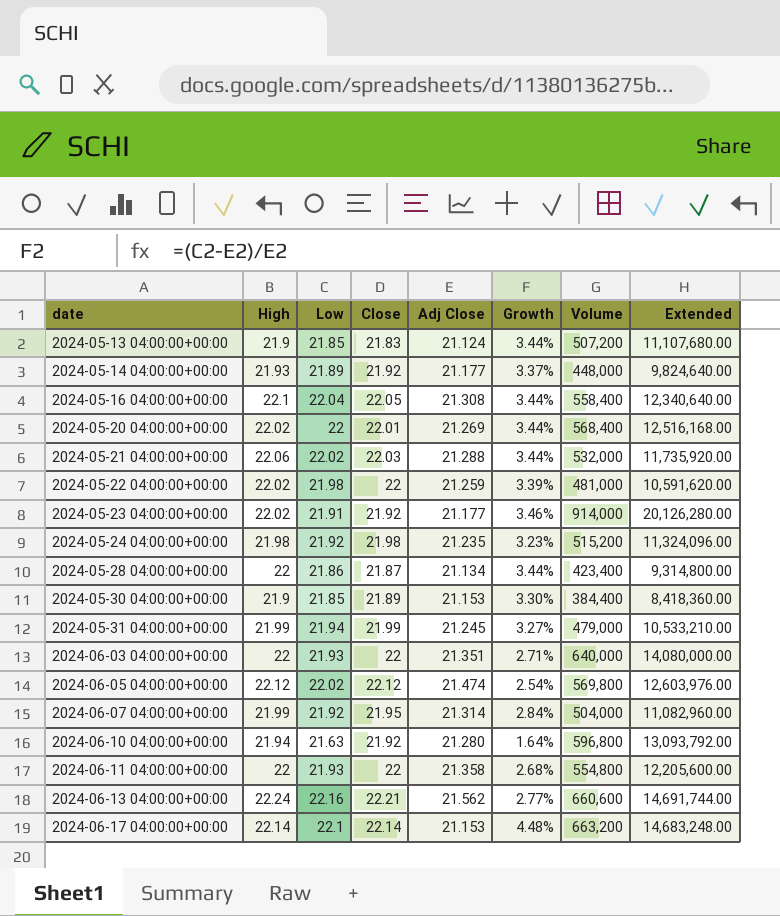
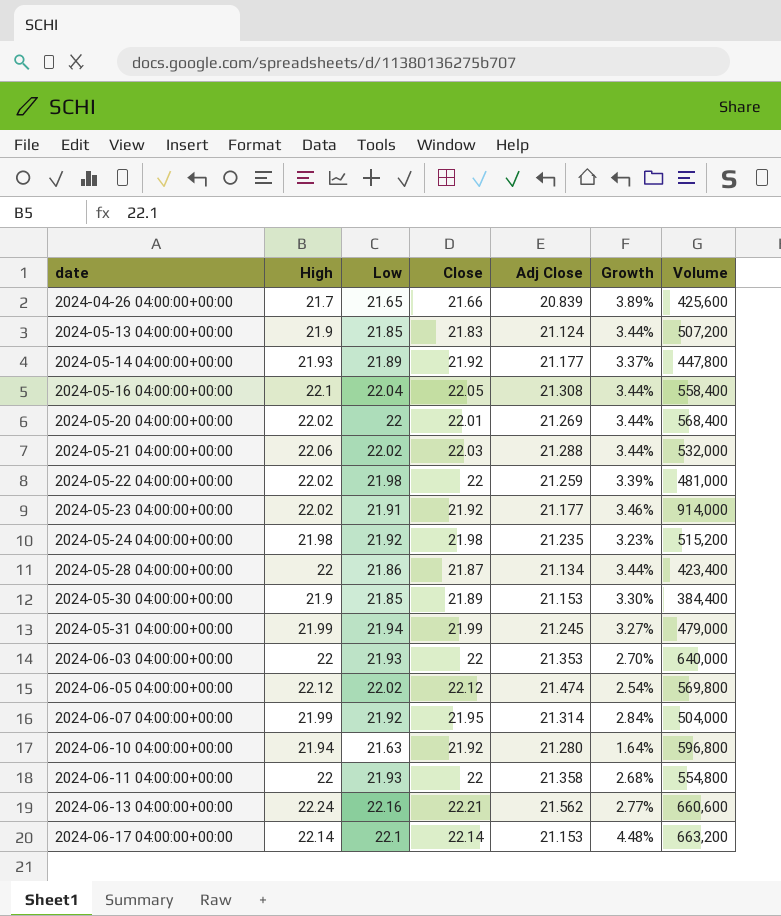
column Extended | formula: [High] * [Volume] -> none
row 2024-04-26 04:00:00+00:00: none -> 21.7 | 21.65 | 21.66 | 20.839 | 3.89% | 425,600
2024-05-14 04:00:00+00:00 | Volume: 448,000 -> 447,800
2024-06-03 04:00:00+00:00 | Adj Close: 21.351 -> 21.353
2024-06-03 04:00:00+00:00 | Growth: 2.71% -> 2.70%

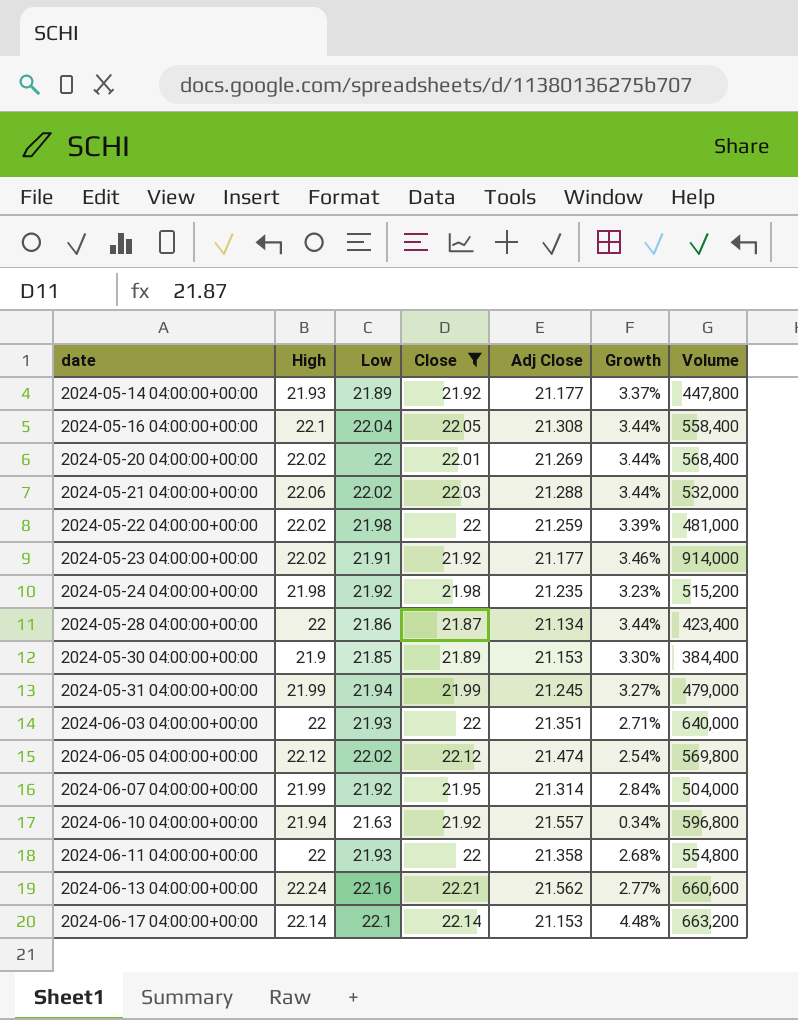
filter: none -> Close >= 21.87
2024-06-03 04:00:00+00:00 | Adj Close: 21.353 -> 21.351
2024-06-03 04:00:00+00:00 | Growth: 2.70% -> 2.71%
2024-06-10 04:00:00+00:00 | Adj Close: 21.280 -> 21.557
2024-06-10 04:00:00+00:00 | Growth: 1.64% -> 0.34%

